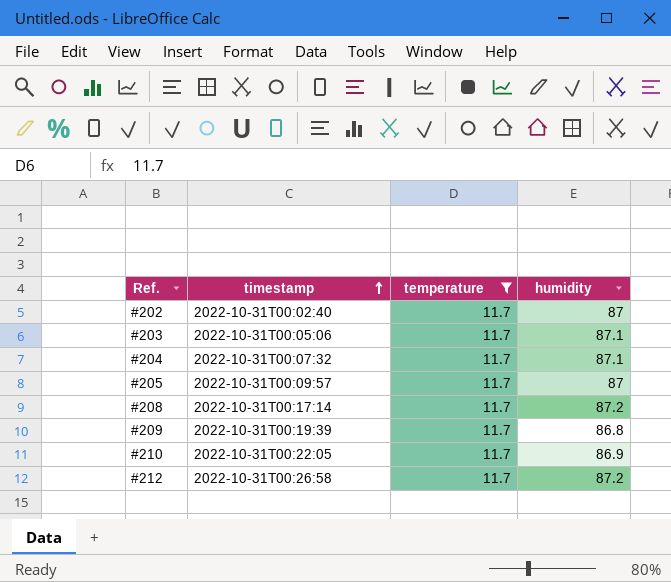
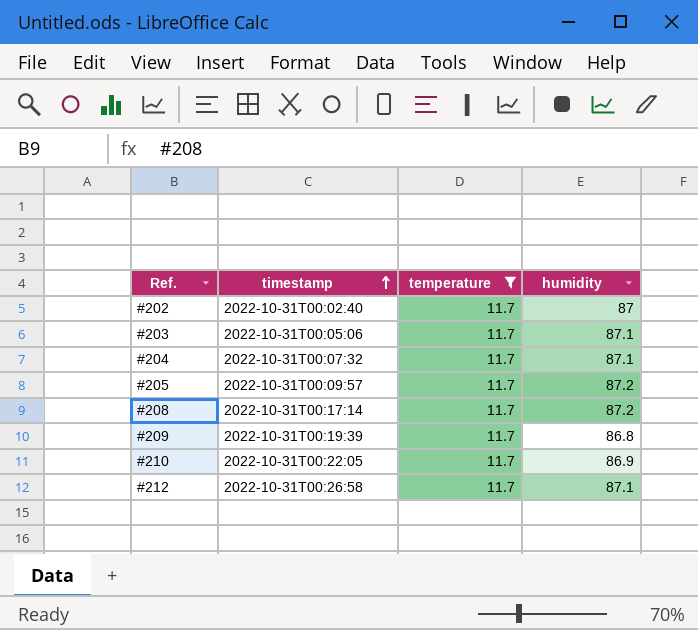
#205 | humidity: 87 -> 87.2
#212 | humidity: 87.2 -> 87.1

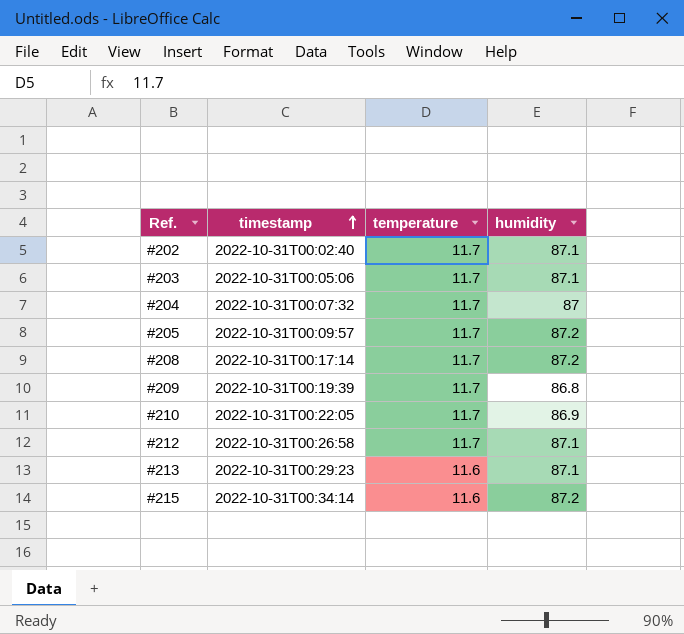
filter: temperature = 11.7 -> none
#202 | humidity: 87 -> 87.1
#204 | humidity: 87.1 -> 87

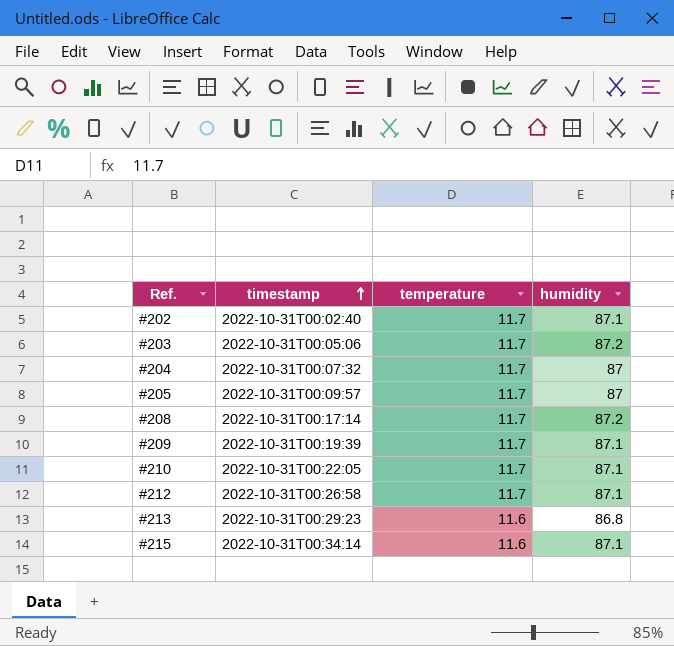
#203 | humidity: 87.1 -> 87.2
#205 | humidity: 87.2 -> 87
#209 | humidity: 86.8 -> 87.1
#210 | humidity: 86.9 -> 87.1
#213 | humidity: 87.1 -> 86.8
#215 | humidity: 87.2 -> 87.1

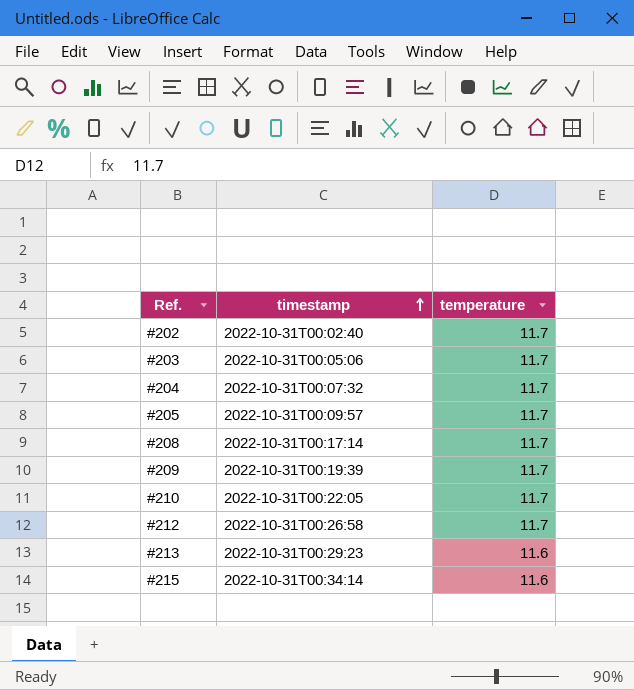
column humidity | position: 4 -> none

